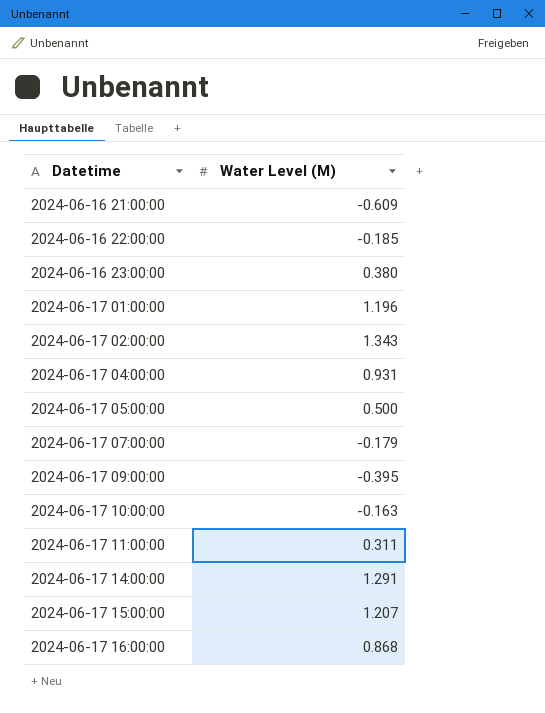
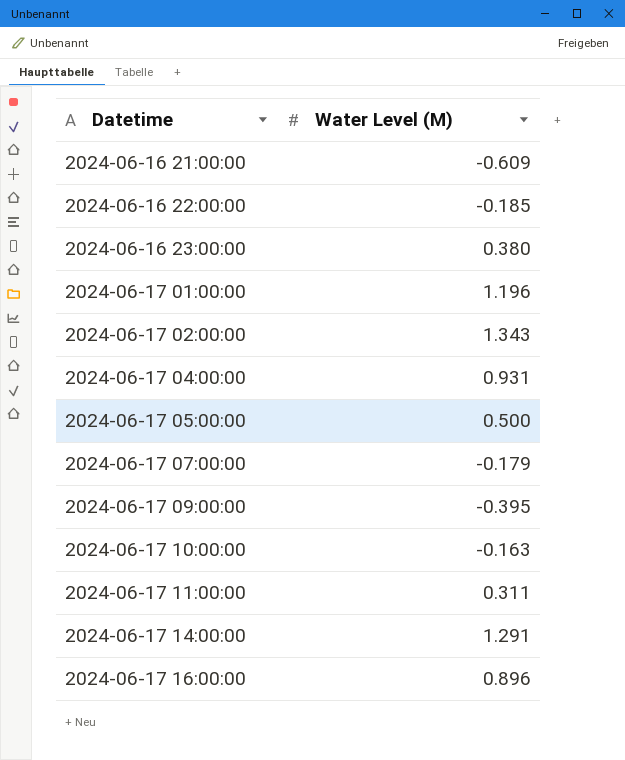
row 2024-06-17 15:00:00: 1.207 -> none
2024-06-17 16:00:00 | Water Level (M): 0.868 -> 0.896

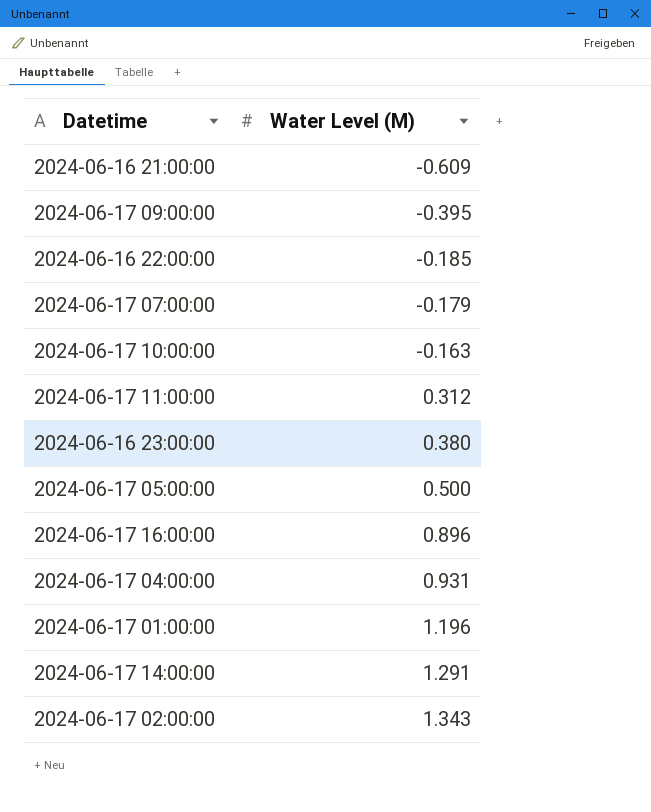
row order: Datetime ascending -> Water Level (M) ascending
2024-06-17 11:00:00 | Water Level (M): 0.311 -> 0.312

